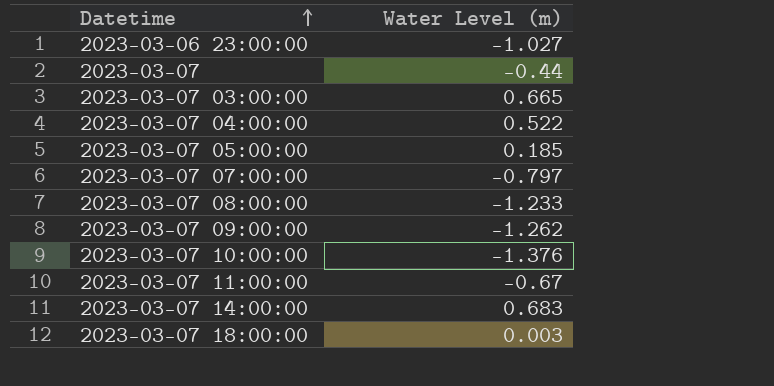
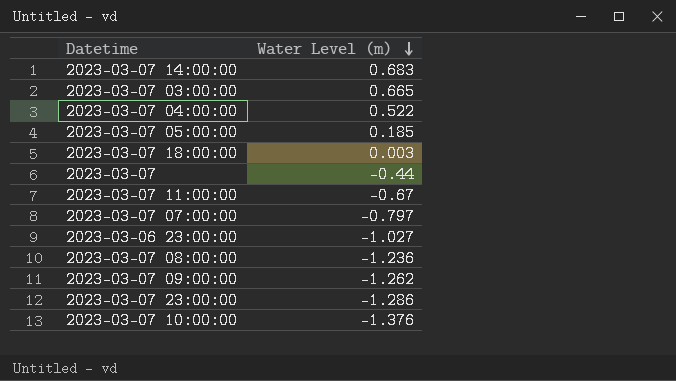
row order: Datetime ascending -> Water Level (m) descending
2023-03-07 08:00:00 | Water Level (m): -1.233 -> -1.236
row 2023-03-07 23:00:00: none -> -1.286

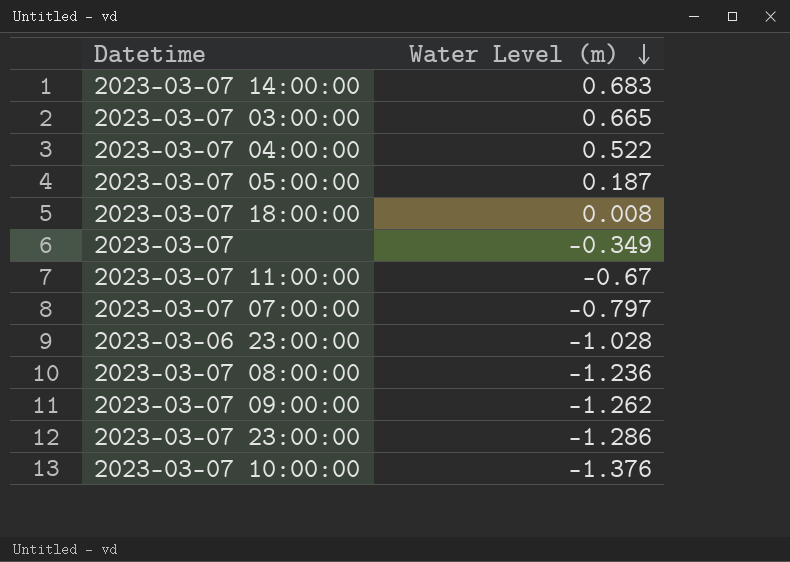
2023-03-07 05:00:00 | Water Level (m): 0.185 -> 0.187
2023-03-07 18:00:00 | Water Level (m): 0.003 -> 0.008
2023-03-07 | Water Level (m): -0.44 -> -0.349
2023-03-06 23:00:00 | Water Level (m): -1.027 -> -1.028

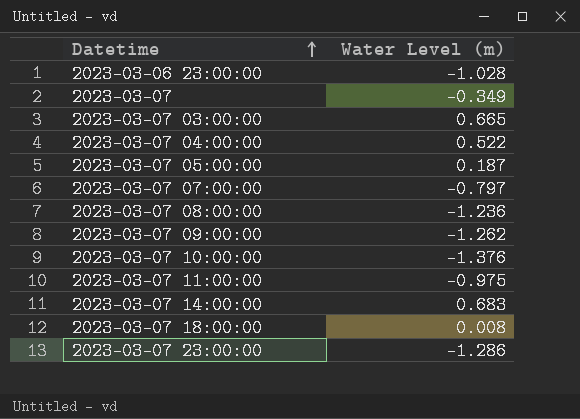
row order: Water Level (m) descending -> Datetime ascending
2023-03-07 11:00:00 | Water Level (m): -0.67 -> -0.975

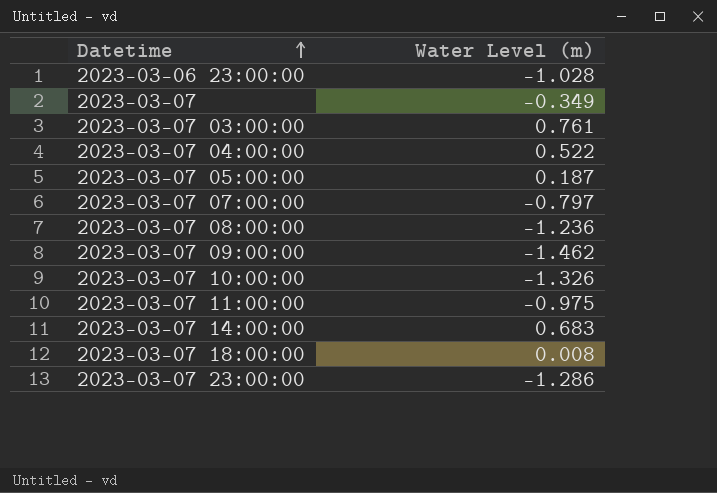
2023-03-07 03:00:00 | Water Level (m): 0.665 -> 0.761
2023-03-07 09:00:00 | Water Level (m): -1.262 -> -1.462
2023-03-07 10:00:00 | Water Level (m): -1.376 -> -1.326

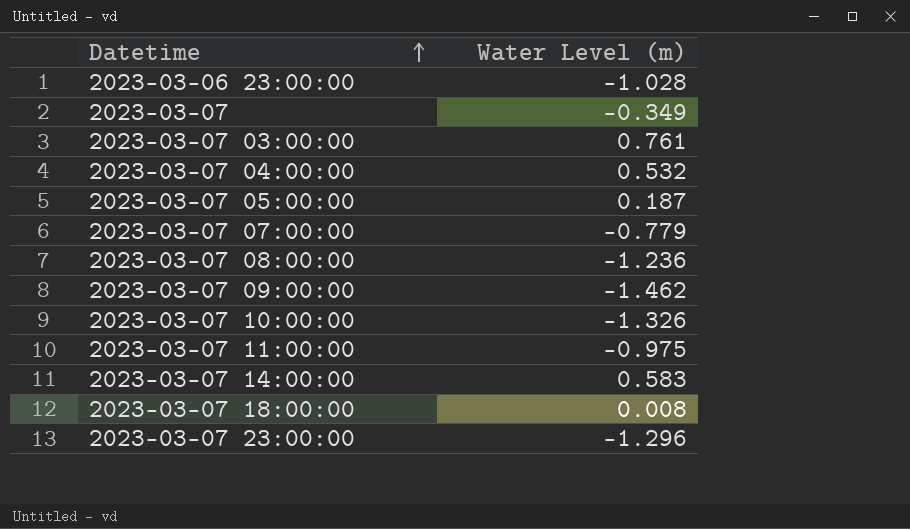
2023-03-07 04:00:00 | Water Level (m): 0.522 -> 0.532
2023-03-07 07:00:00 | Water Level (m): -0.797 -> -0.779
2023-03-07 14:00:00 | Water Level (m): 0.683 -> 0.583
2023-03-07 23:00:00 | Water Level (m): -1.286 -> -1.296

